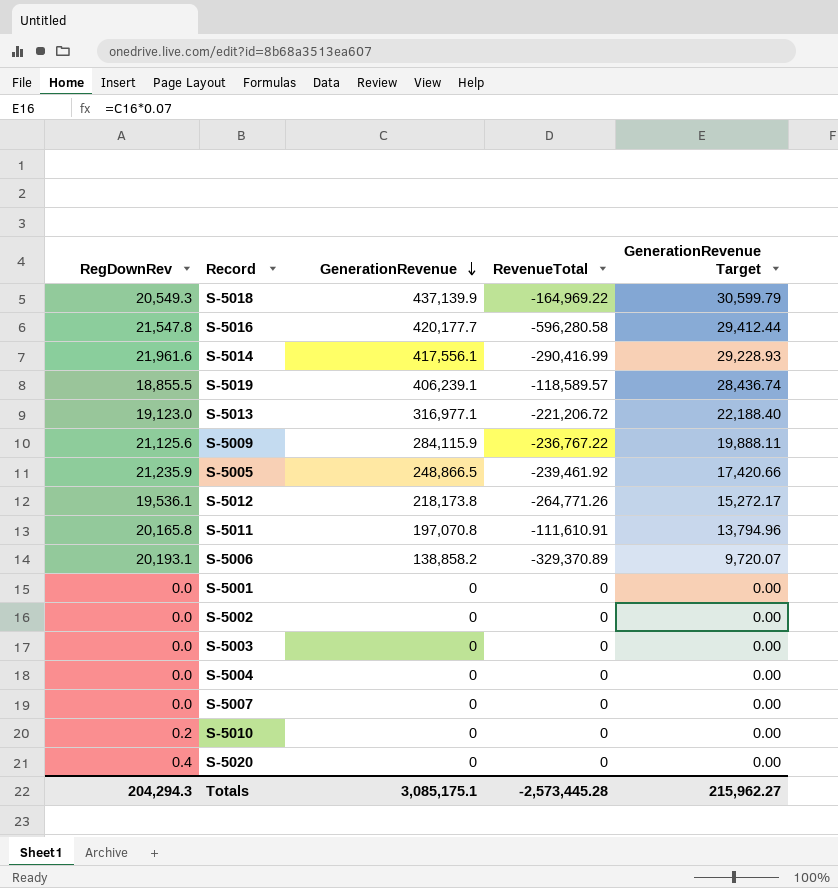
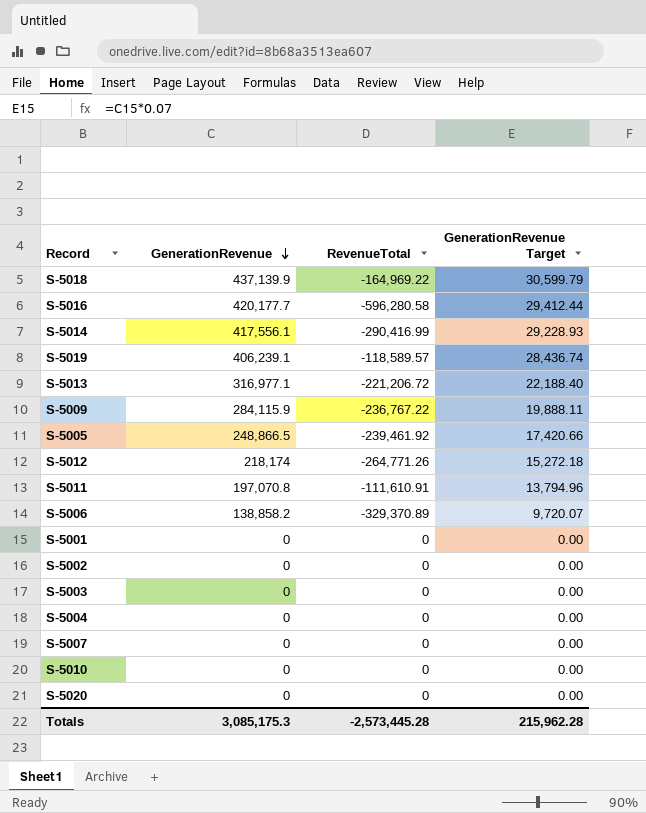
column RegDownRev | position: 1 -> none
S-5012 | GenerationRevenue: 218,173.8 -> 218,174
S-5012 | GenerationRevenue Target: 15,272.17 -> 15,272.18
Totals | GenerationRevenue: 3,085,175.1 -> 3,085,175.3
Totals | GenerationRevenue Target: 215,962.27 -> 215,962.28

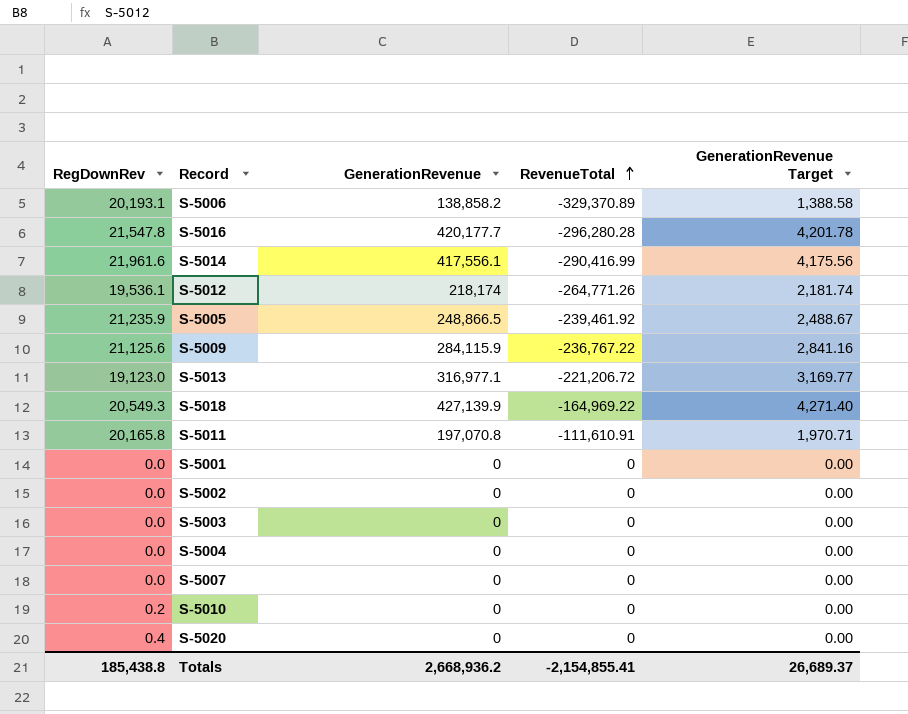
row order: GenerationRevenue descending -> RevenueTotal ascending
column RegDownRev | position: none -> 1
column GenerationRevenue Target | formula: [GenerationRevenue] * 0.07 -> [GenerationRevenue] * 0.01
row S-5019: 406,239.1 | -118,589.57 | 28,436.74 -> none
S-5016 | RevenueTotal: -596,280.58 -> -296,280.28
S-5018 | GenerationRevenue: 437,139.9 -> 427,139.9
Totals | GenerationRevenue: 3,085,175.3 -> 2,668,936.2
Totals | RevenueTotal: -2,573,445.28 -> -2,154,855.41
Totals | GenerationRevenue Target: 215,962.28 -> 26,689.37

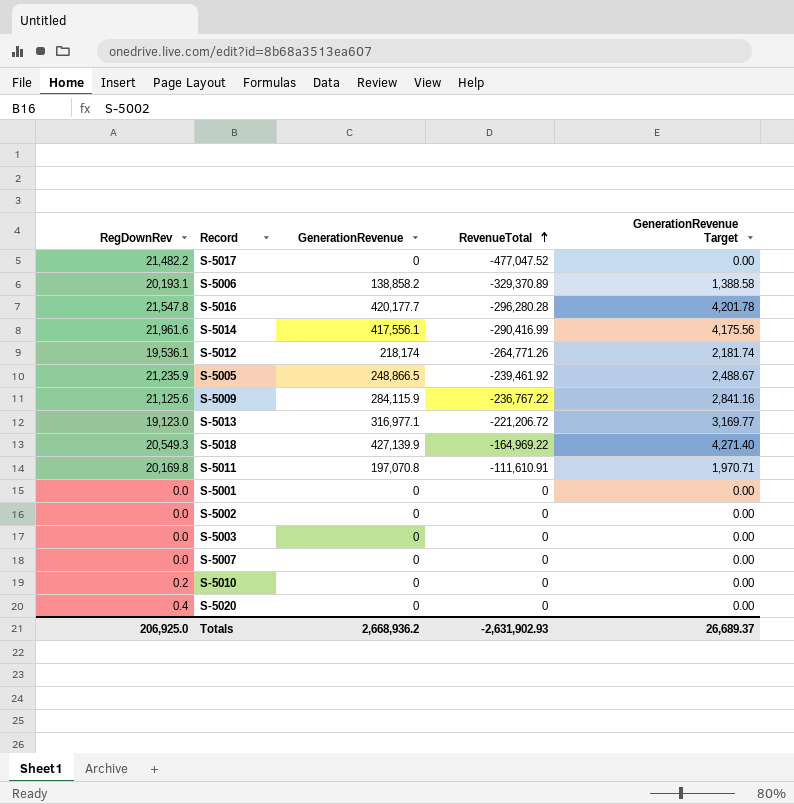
row S-5004: 0.0 | 0 | 0 | 0.00 -> none
row S-5017: none -> 21,482.2 | 0 | -477,047.52 | 0.00
S-5011 | RegDownRev: 20,165.8 -> 20,169.8
Totals | RegDownRev: 185,438.8 -> 206,925.0
Totals | RevenueTotal: -2,154,855.41 -> -2,631,902.93

